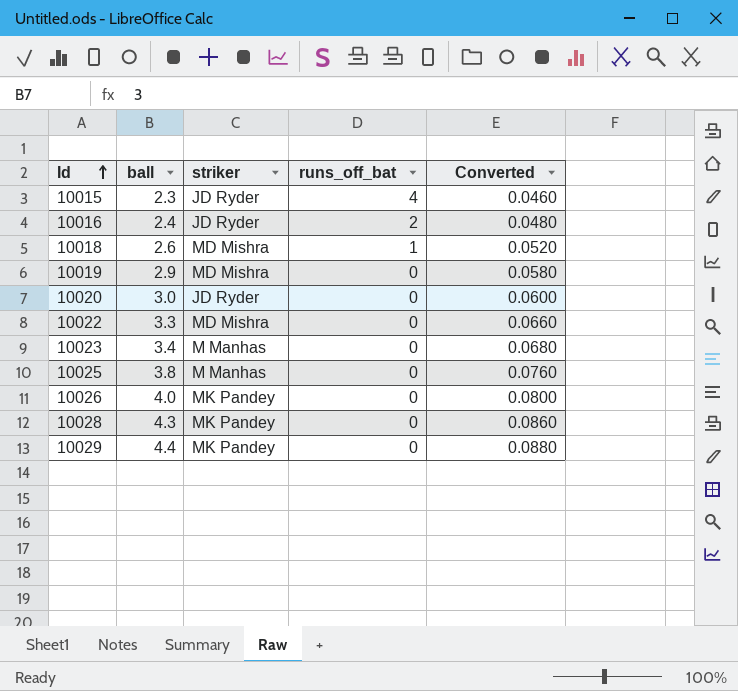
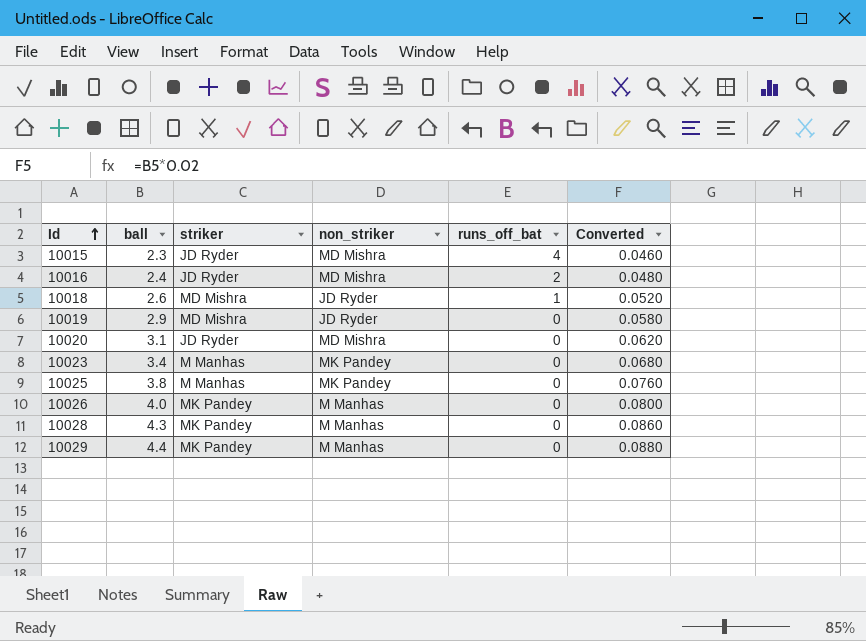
column non_striker | position: none -> 4
row 10022: 3.3 | MD Mishra | 0 | 0.0660 -> none
10020 | ball: 3.0 -> 3.1
10020 | Converted: 0.0600 -> 0.0620

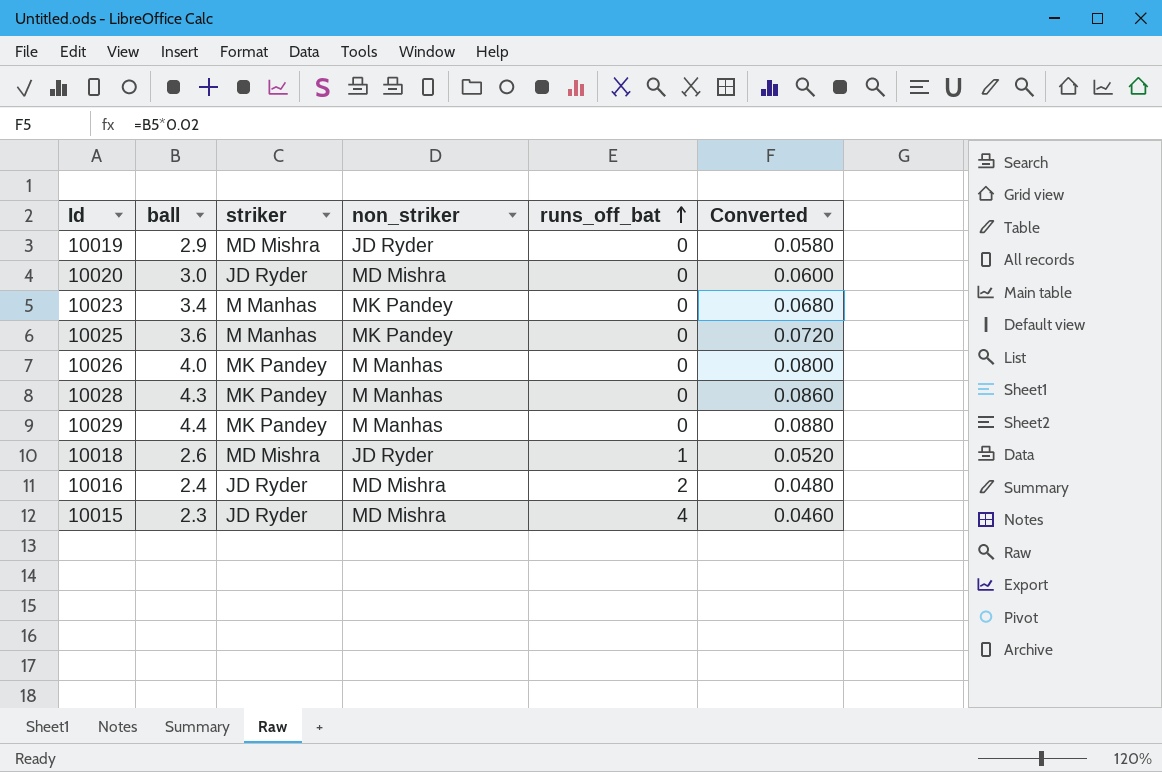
row order: Id ascending -> runs_off_bat ascending
10020 | ball: 3.1 -> 3.0
10020 | Converted: 0.0620 -> 0.0600
10025 | ball: 3.8 -> 3.6
10025 | Converted: 0.0760 -> 0.0720

